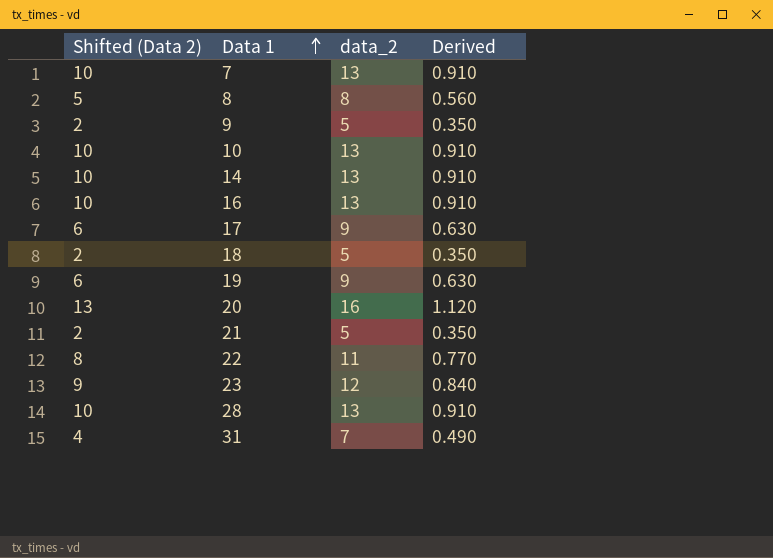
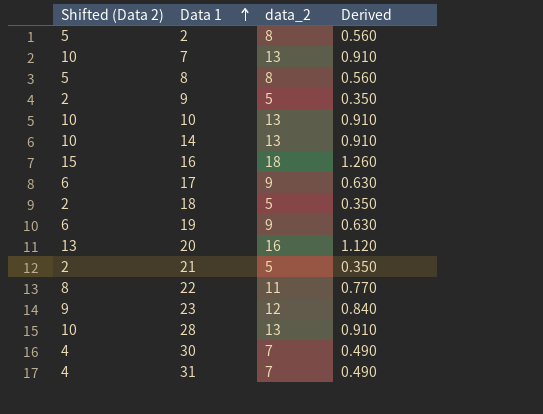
row 2: none -> 5 | 8 | 0.560
16 | Shifted (Data 2): 10 -> 15
16 | data_2: 13 -> 18
16 | Derived: 0.910 -> 1.260
row 30: none -> 4 | 7 | 0.490

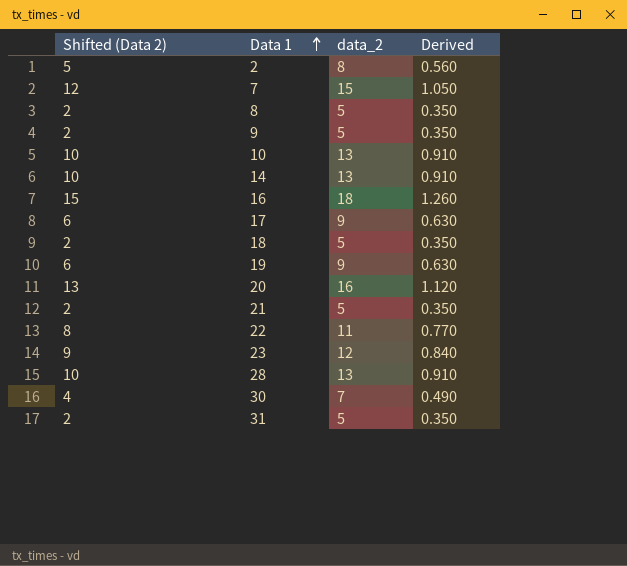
7 | Shifted (Data 2): 10 -> 12
7 | data_2: 13 -> 15
7 | Derived: 0.910 -> 1.050
8 | Shifted (Data 2): 5 -> 2
8 | data_2: 8 -> 5
8 | Derived: 0.560 -> 0.350
31 | Shifted (Data 2): 4 -> 2
31 | data_2: 7 -> 5
31 | Derived: 0.490 -> 0.350

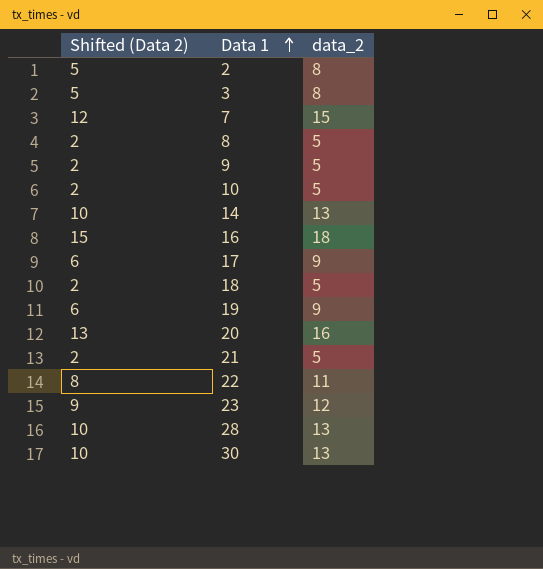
column Derived | formula: [data_2] * 0.07 -> none
row 31: 2 | 5 | 0.350 -> none
row 3: none -> 5 | 8
10 | Shifted (Data 2): 10 -> 2
10 | data_2: 13 -> 5
30 | Shifted (Data 2): 4 -> 10
30 | data_2: 7 -> 13

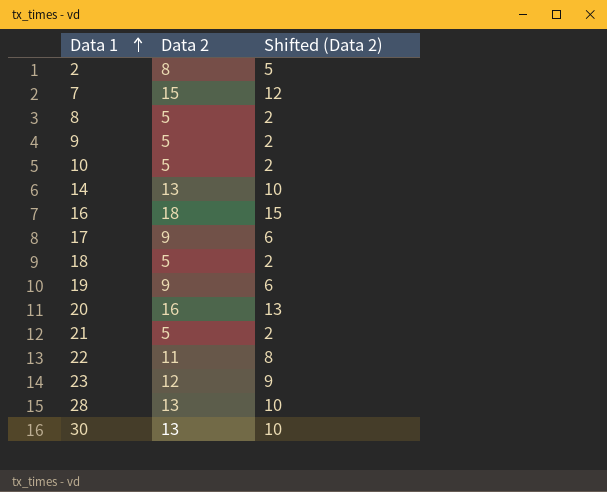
column name: data_2 -> Data 2
column Shifted (Data 2) | position: 1 -> 3
row 3: 5 | 8 -> none

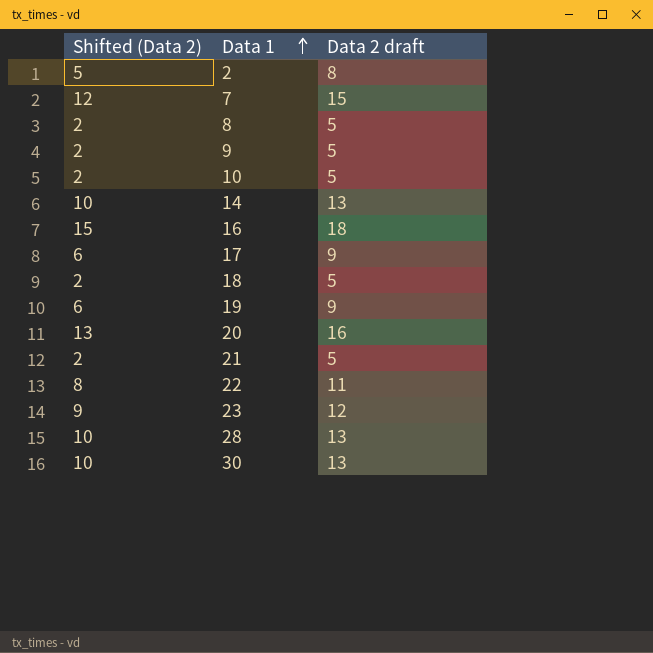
column Shifted (Data 2) | position: 3 -> 1
column name: Data 2 -> Data 2 draft

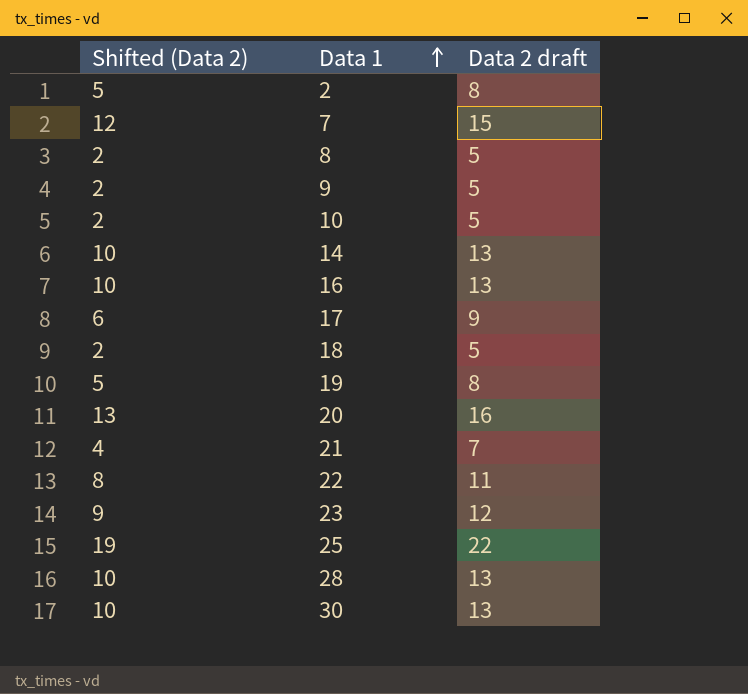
16 | Shifted (Data 2): 15 -> 10
16 | Data 2 draft: 18 -> 13
19 | Shifted (Data 2): 6 -> 5
19 | Data 2 draft: 9 -> 8
21 | Shifted (Data 2): 2 -> 4
21 | Data 2 draft: 5 -> 7
row 25: none -> 19 | 22

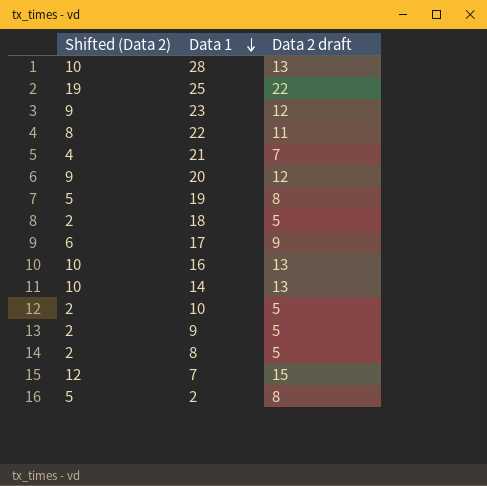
row order: Data 1 ascending -> Data 1 descending
row 30: 10 | 13 -> none
20 | Shifted (Data 2): 13 -> 9
20 | Data 2 draft: 16 -> 12

